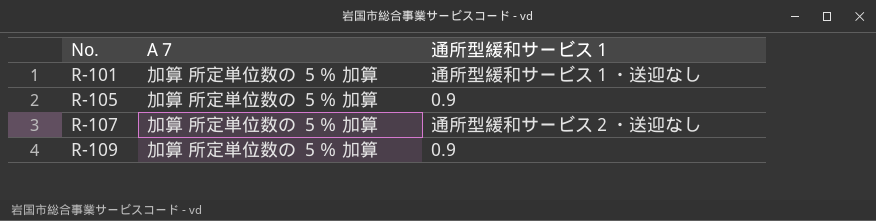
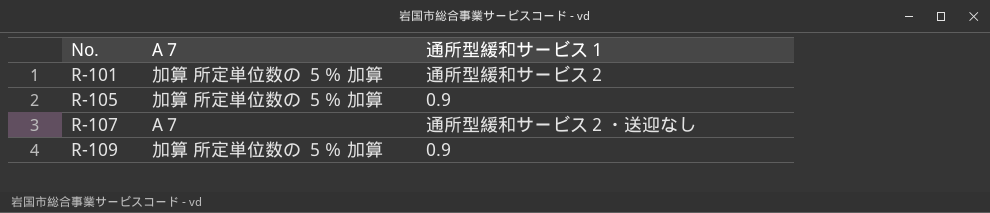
R-101 | 通所型緩和サービス１: 通所型緩和サービス１・送迎なし -> 通所型緩和サービス２
R-107 | A７: 加算 所定単位数の ５％ 加算 -> A７

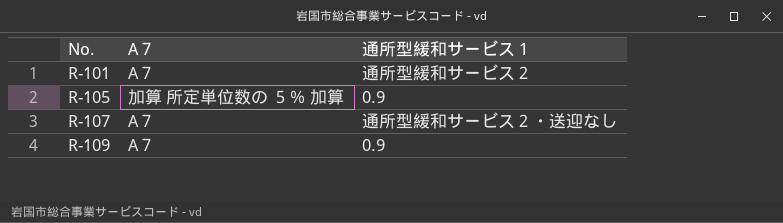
R-101 | A７: 加算 所定単位数の ５％ 加算 -> A７
R-109 | A７: 加算 所定単位数の ５％ 加算 -> A７

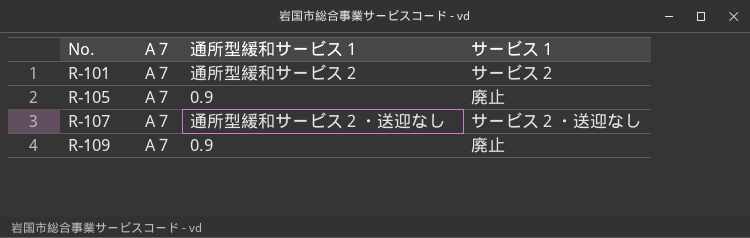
column サービス１ | position: none -> 4
R-105 | A７: 加算 所定単位数の ５％ 加算 -> A７

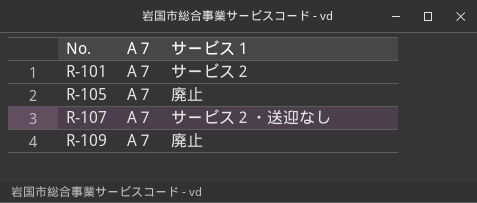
column 通所型緩和サービス１ | position: 3 -> none

